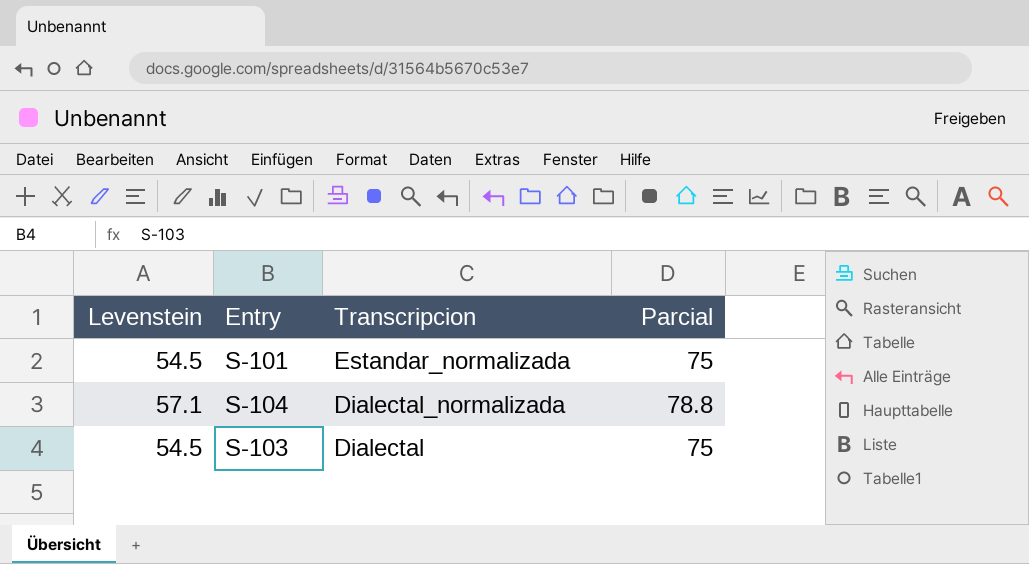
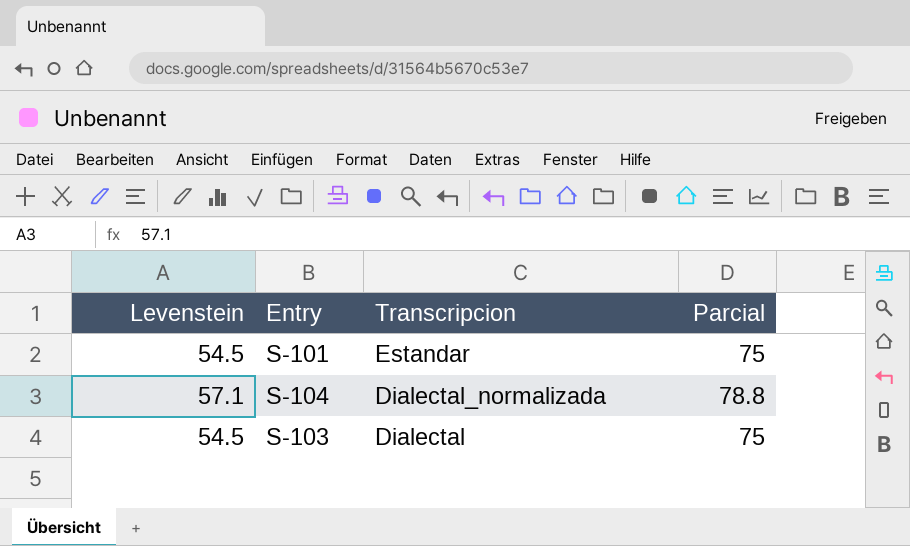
S-101 | Transcripcion: Estandar_normalizada -> Estandar

